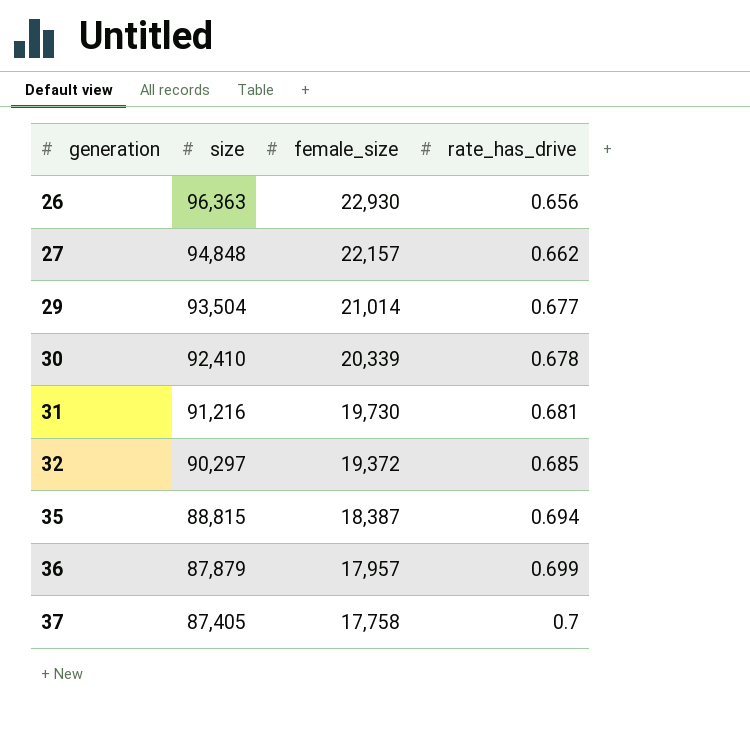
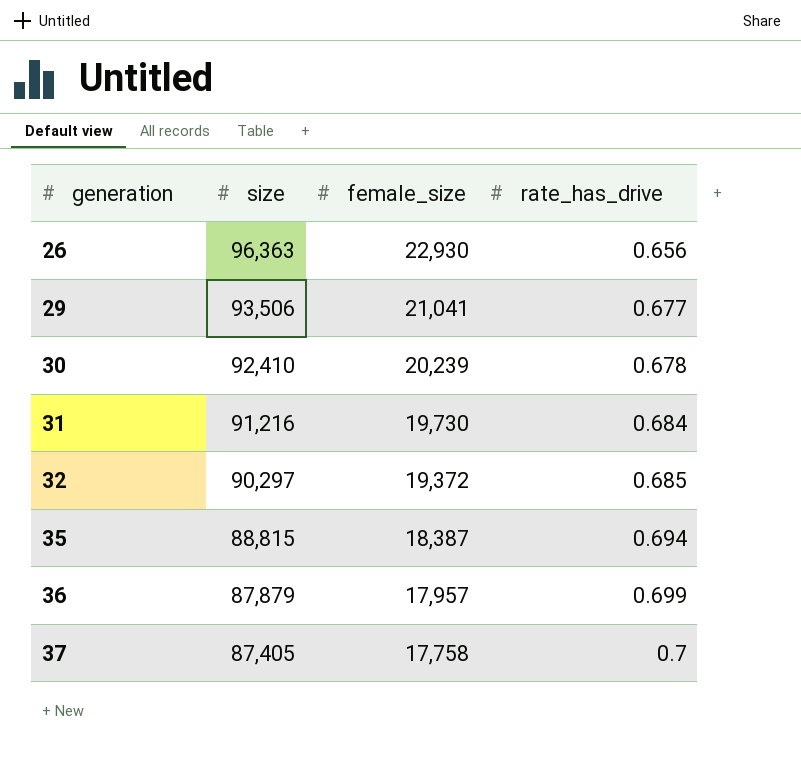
row 27: 94,848 | 22,157 | 0.662 -> none
29 | size: 93,504 -> 93,506
29 | female_size: 21,014 -> 21,041
30 | female_size: 20,339 -> 20,239
31 | rate_has_drive: 0.681 -> 0.684

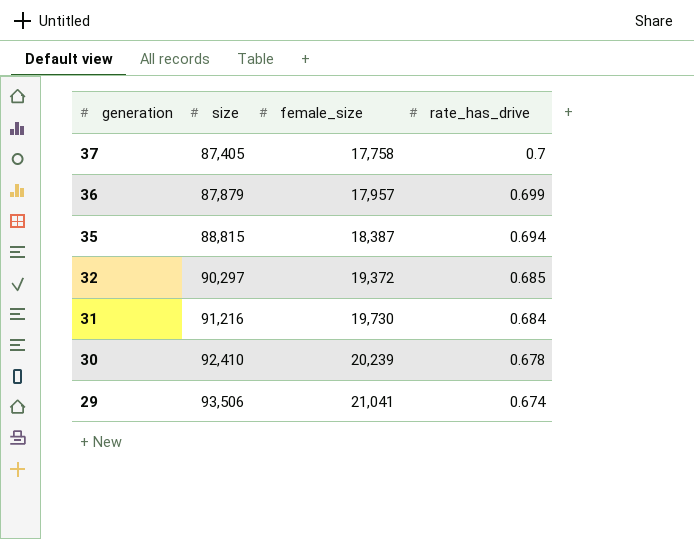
row order: generation ascending -> generation descending
row 26: 96,363 | 22,930 | 0.656 -> none
29 | rate_has_drive: 0.677 -> 0.674

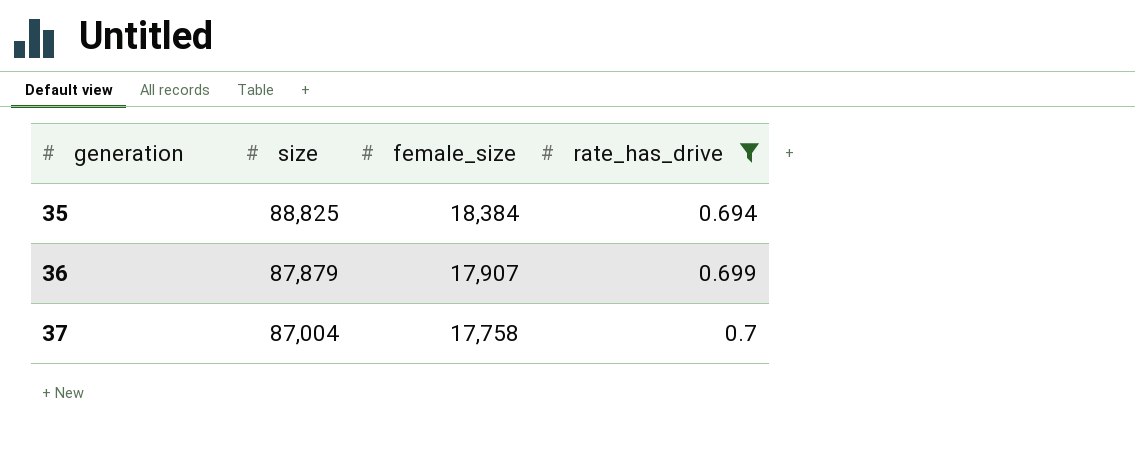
filter: none -> rate_has_drive >= 0.694
row order: generation descending -> generation ascending
35 | size: 88,815 -> 88,825
35 | female_size: 18,387 -> 18,384
36 | female_size: 17,957 -> 17,907
37 | size: 87,405 -> 87,004

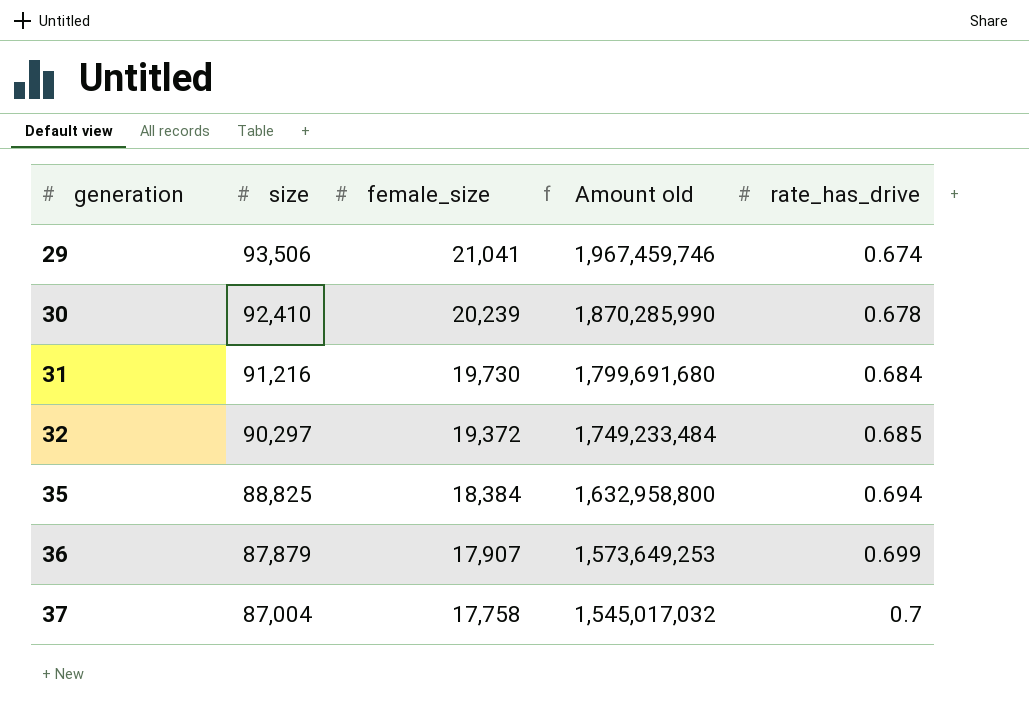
filter: rate_has_drive >= 0.694 -> none
column Amount old | formula: none -> [size] * [female_size]

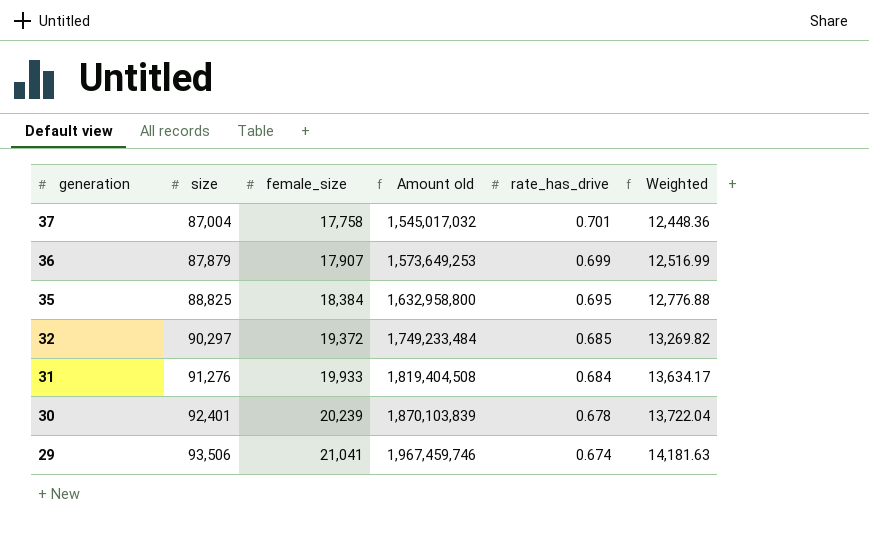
row order: generation ascending -> generation descending
column Weighted | formula: none -> [female_size] * [rate_has_drive]
37 | rate_has_drive: 0.7 -> 0.701
35 | rate_has_drive: 0.694 -> 0.695
31 | size: 91,216 -> 91,276
31 | female_size: 19,730 -> 19,933
31 | Amount old: 1,799,691,680 -> 1,819,404,508
30 | size: 92,410 -> 92,401
30 | Amount old: 1,870,285,990 -> 1,870,103,839

